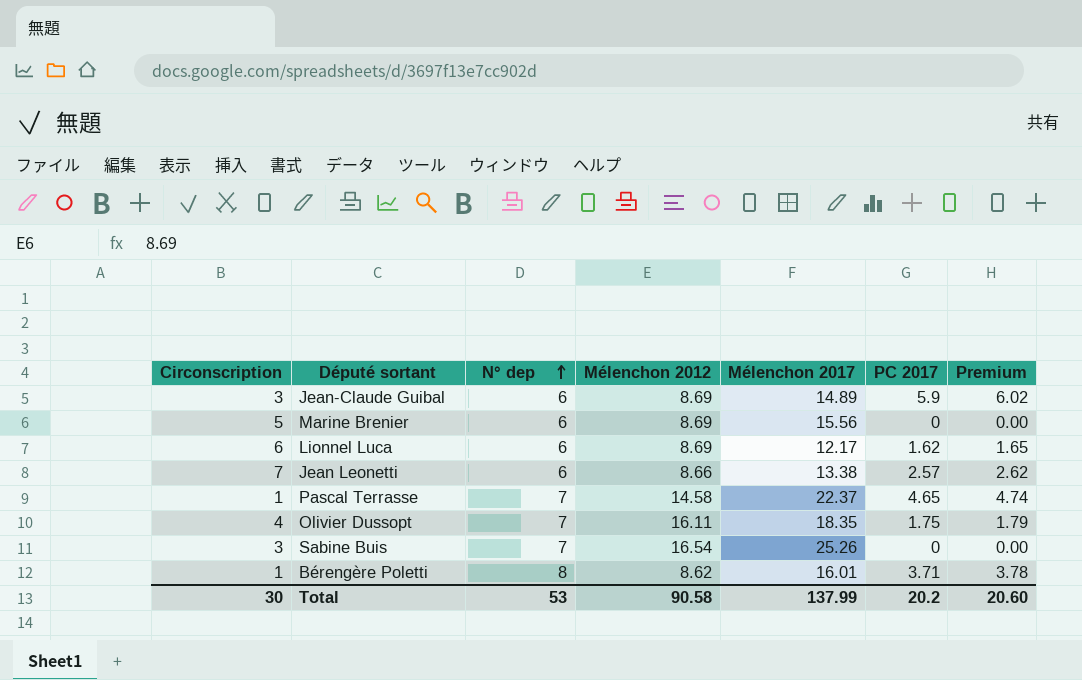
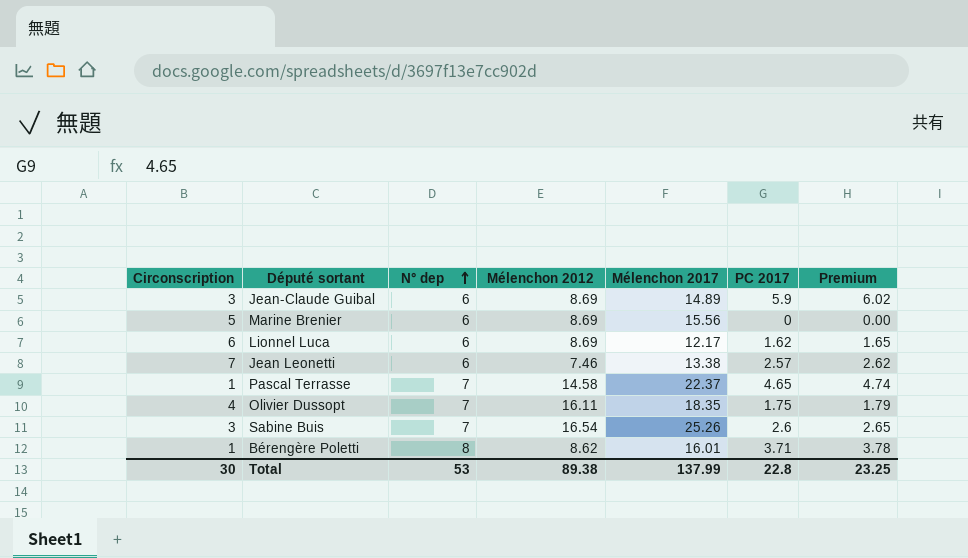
Jean Leonetti | Mélenchon 2012: 8.66 -> 7.46
Sabine Buis | PC 2017: 0 -> 2.6
Sabine Buis | Premium: 0.00 -> 2.65
Total | Mélenchon 2012: 90.58 -> 89.38
Total | PC 2017: 20.2 -> 22.8
Total | Premium: 20.60 -> 23.25

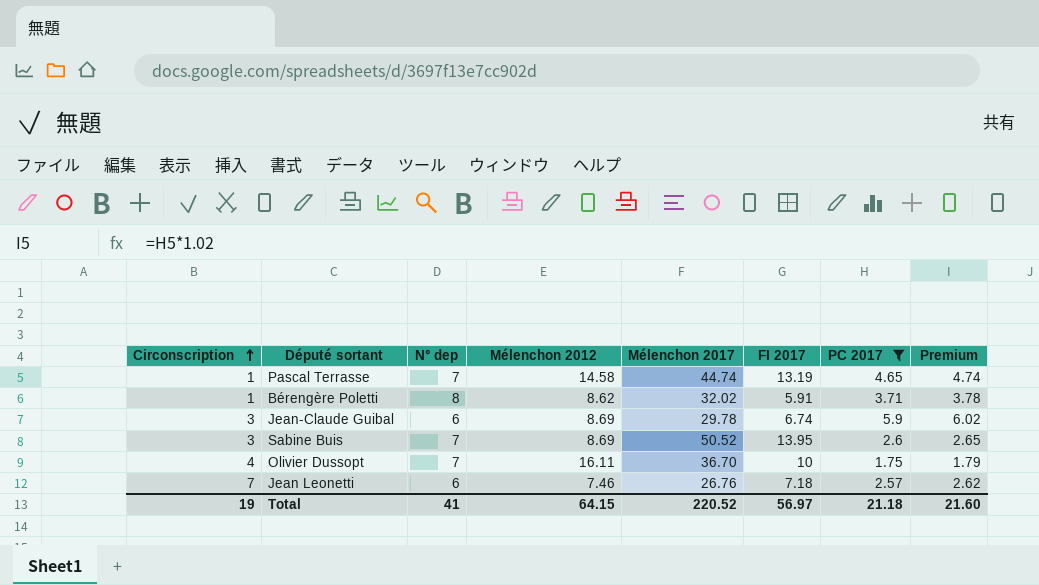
filter: none -> PC 2017 >= 1.75
row order: N° dep ascending -> Circonscription ascending
column FI 2017 | position: none -> 6
Pascal Terrasse | Mélenchon 2017: 22.37 -> 44.74
Bérengère Poletti | Mélenchon 2017: 16.01 -> 32.02
Jean-Claude Guibal | Mélenchon 2017: 14.89 -> 29.78
Sabine Buis | Mélenchon 2012: 16.54 -> 8.69
Sabine Buis | Mélenchon 2017: 25.26 -> 50.52
Olivier Dussopt | Mélenchon 2017: 18.35 -> 36.70
Jean Leonetti | Mélenchon 2017: 13.38 -> 26.76
Total | Circonscription: 30 -> 19
Total | N° dep: 53 -> 41
Total | Mélenchon 2012: 89.38 -> 64.15
Total | Mélenchon 2017: 137.99 -> 220.52
Total | PC 2017: 22.8 -> 21.18
Total | Premium: 23.25 -> 21.60

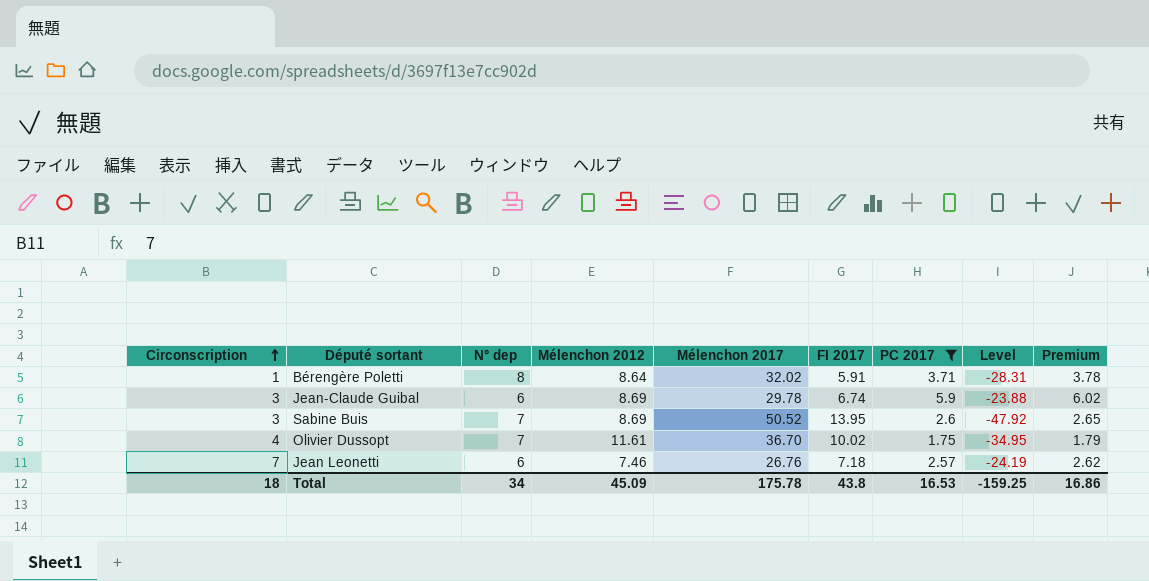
column Level | formula: none -> [PC 2017] - [Mélenchon 2017]
row Pascal Terrasse: 1 | 7 | 14.58 | 44.74 | 13.19 | 4.65 | 4.74 -> none
Bérengère Poletti | Mélenchon 2012: 8.62 -> 8.64
Olivier Dussopt | Mélenchon 2012: 16.11 -> 11.61
Olivier Dussopt | FI 2017: 10 -> 10.02
Total | Circonscription: 19 -> 18
Total | N° dep: 41 -> 34
Total | Mélenchon 2012: 64.15 -> 45.09
Total | Mélenchon 2017: 220.52 -> 175.78
Total | FI 2017: 56.97 -> 43.8
Total | PC 2017: 21.18 -> 16.53
Total | Premium: 21.60 -> 16.86

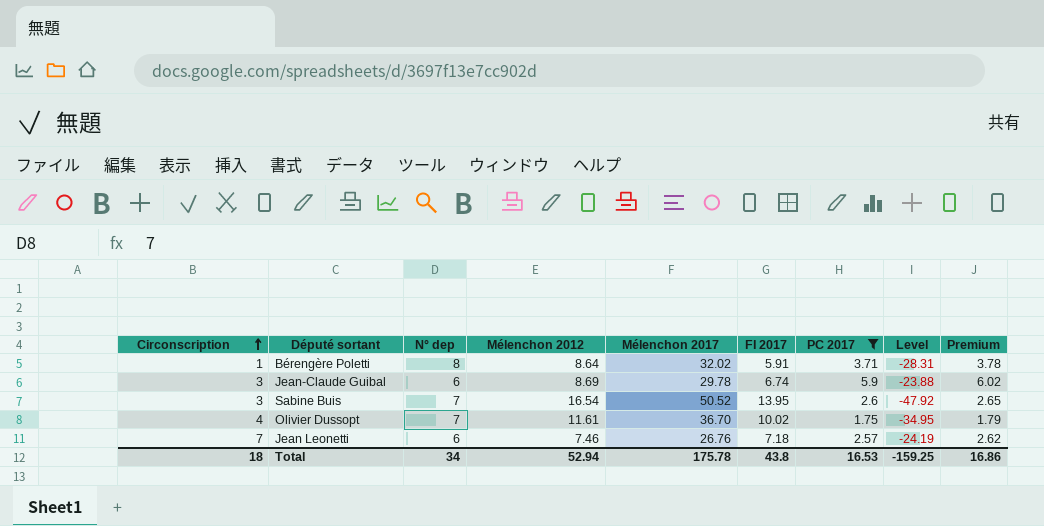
Sabine Buis | Mélenchon 2012: 8.69 -> 16.54
Total | Mélenchon 2012: 45.09 -> 52.94

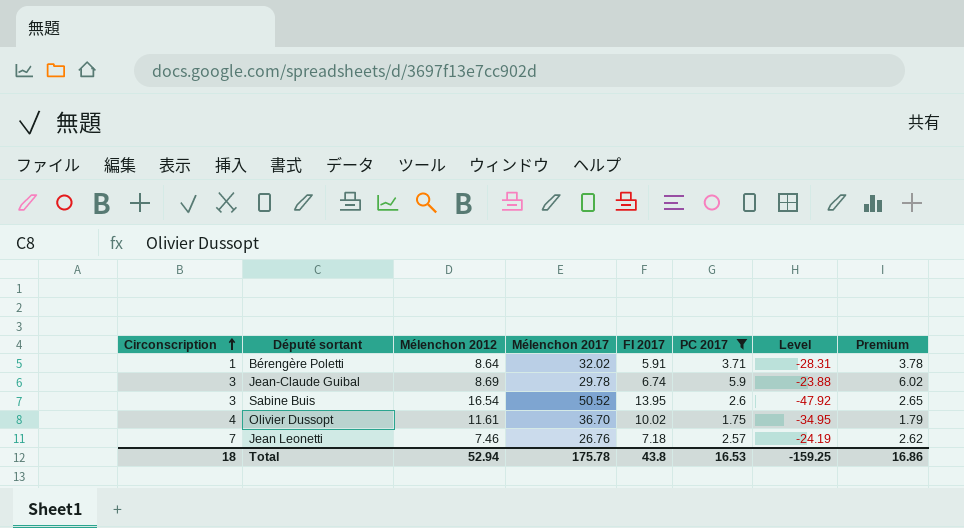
column N° dep | position: 3 -> none

